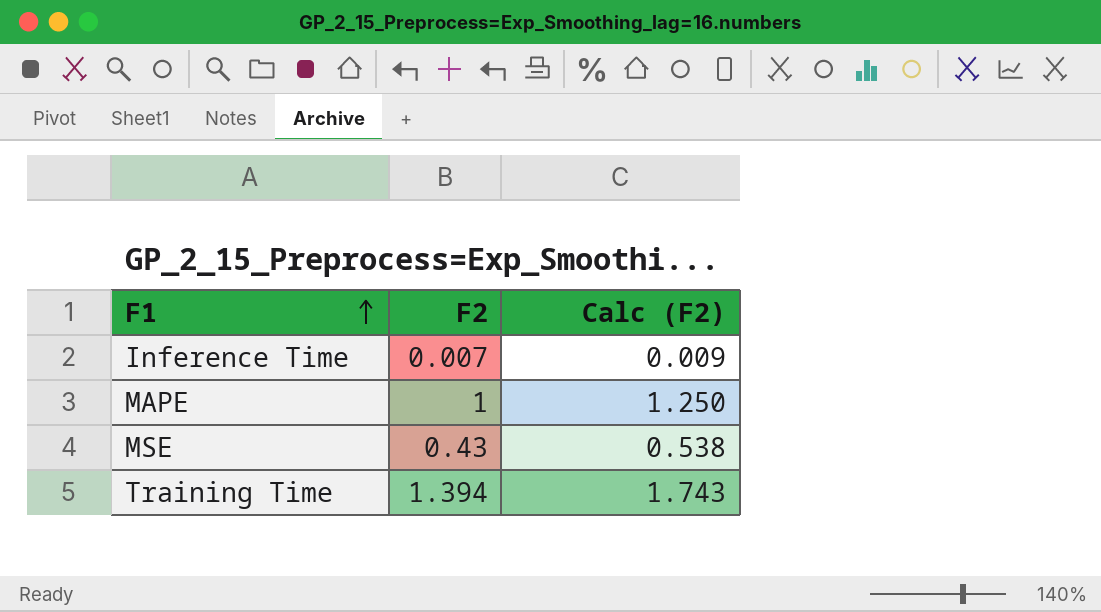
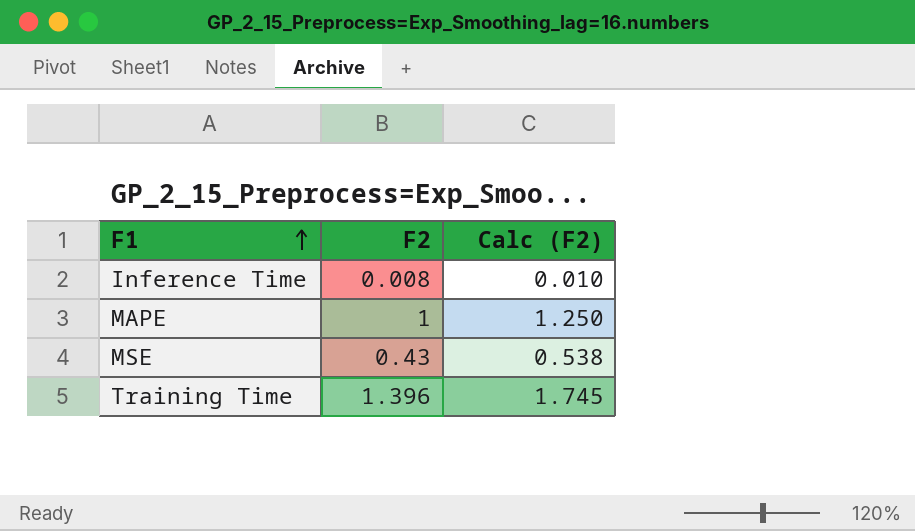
Inference Time | F2: 0.007 -> 0.008
Inference Time | Calc (F2): 0.009 -> 0.010
Training Time | F2: 1.394 -> 1.396
Training Time | Calc (F2): 1.743 -> 1.745

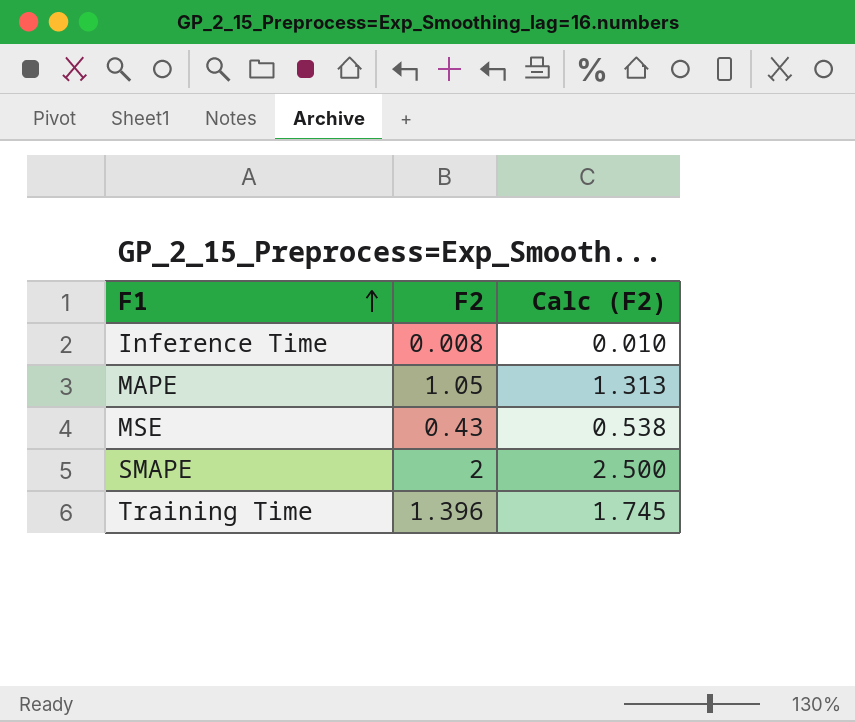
MAPE | F2: 1 -> 1.05
MAPE | Calc (F2): 1.250 -> 1.313
row SMAPE: none -> 2 | 2.500

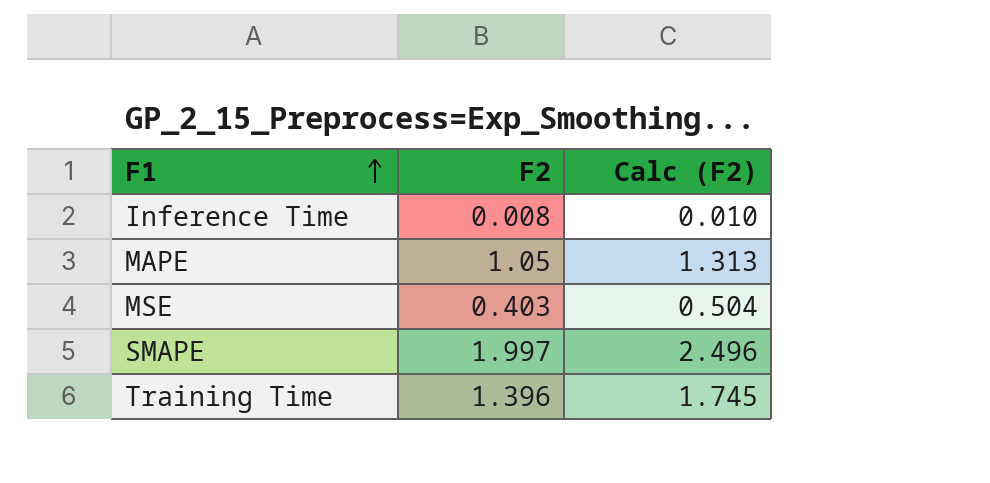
MSE | F2: 0.43 -> 0.403
MSE | Calc (F2): 0.538 -> 0.504
SMAPE | F2: 2 -> 1.997
SMAPE | Calc (F2): 2.500 -> 2.496

